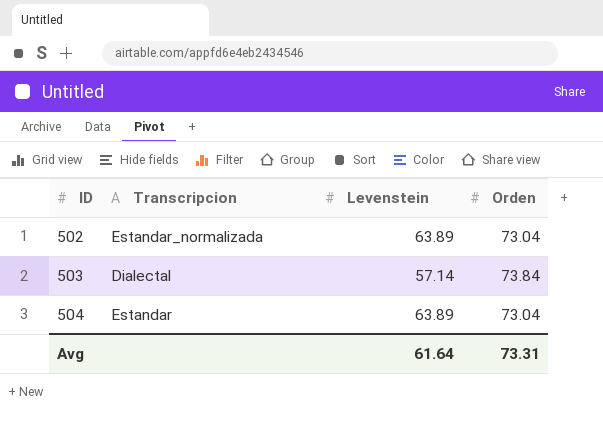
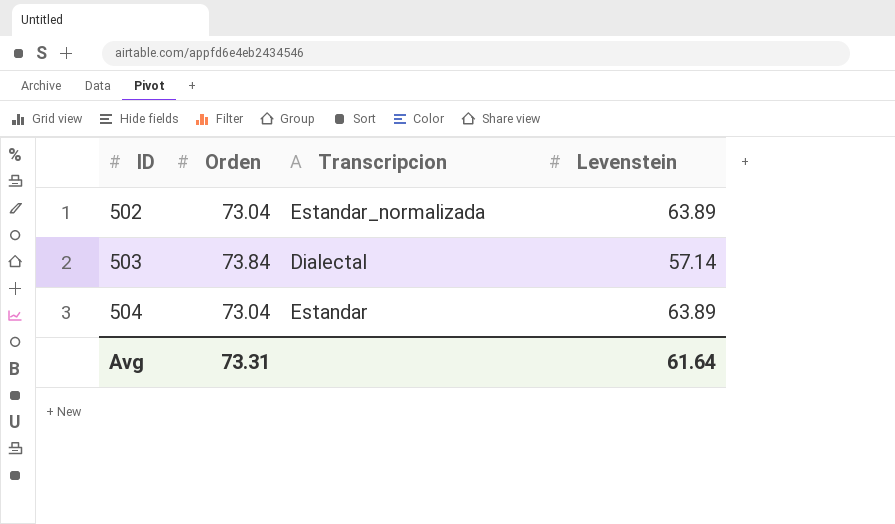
column Orden | position: 4 -> 2

